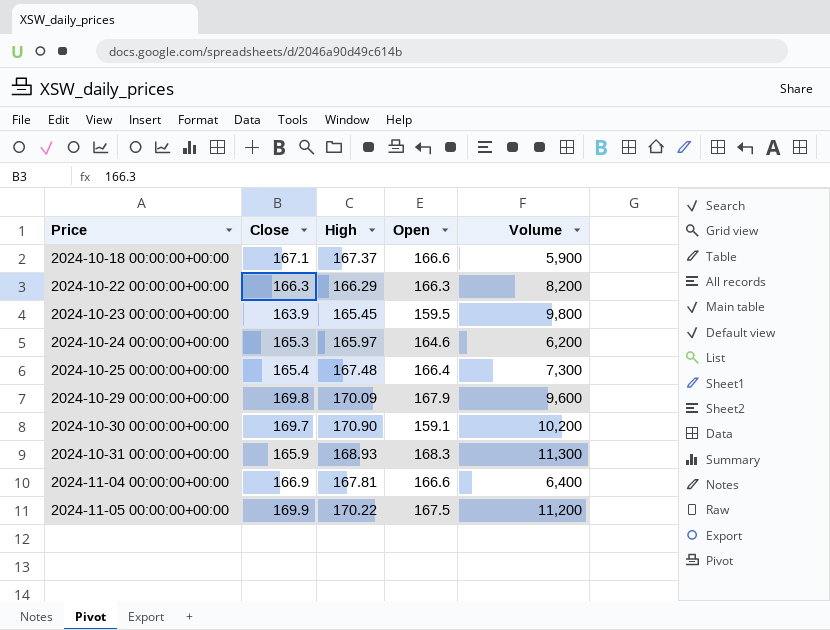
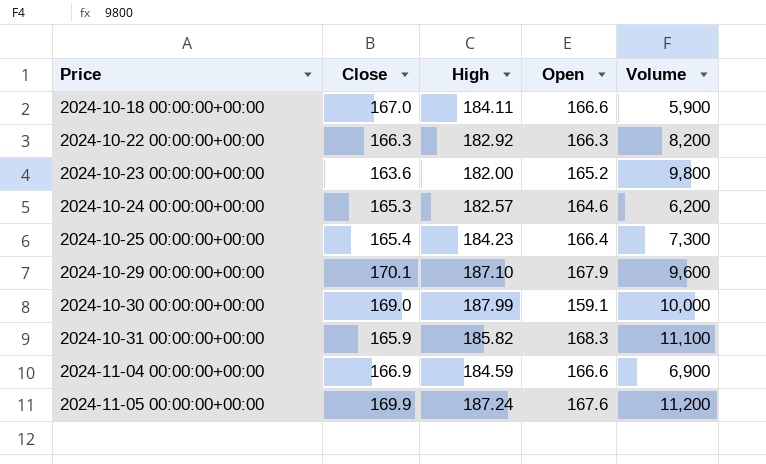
2024-10-18 00:00:00+00:00 | Close: 167.1 -> 167.0
2024-10-18 00:00:00+00:00 | High: 167.37 -> 184.11
2024-10-22 00:00:00+00:00 | High: 166.29 -> 182.92
2024-10-23 00:00:00+00:00 | Close: 163.9 -> 163.6
2024-10-23 00:00:00+00:00 | High: 165.45 -> 182.00
2024-10-23 00:00:00+00:00 | Open: 159.5 -> 165.2
2024-10-24 00:00:00+00:00 | High: 165.97 -> 182.57
2024-10-25 00:00:00+00:00 | High: 167.48 -> 184.23
2024-10-29 00:00:00+00:00 | Close: 169.8 -> 170.1
2024-10-29 00:00:00+00:00 | High: 170.09 -> 187.10
2024-10-30 00:00:00+00:00 | Close: 169.7 -> 169.0
2024-10-30 00:00:00+00:00 | High: 170.90 -> 187.99
2024-10-30 00:00:00+00:00 | Volume: 10,200 -> 10,000
2024-10-31 00:00:00+00:00 | High: 168.93 -> 185.82
2024-10-31 00:00:00+00:00 | Volume: 11,300 -> 11,100
2024-11-04 00:00:00+00:00 | High: 167.81 -> 184.59
2024-11-04 00:00:00+00:00 | Volume: 6,400 -> 6,900
2024-11-05 00:00:00+00:00 | High: 170.22 -> 187.24
2024-11-05 00:00:00+00:00 | Open: 167.5 -> 167.6

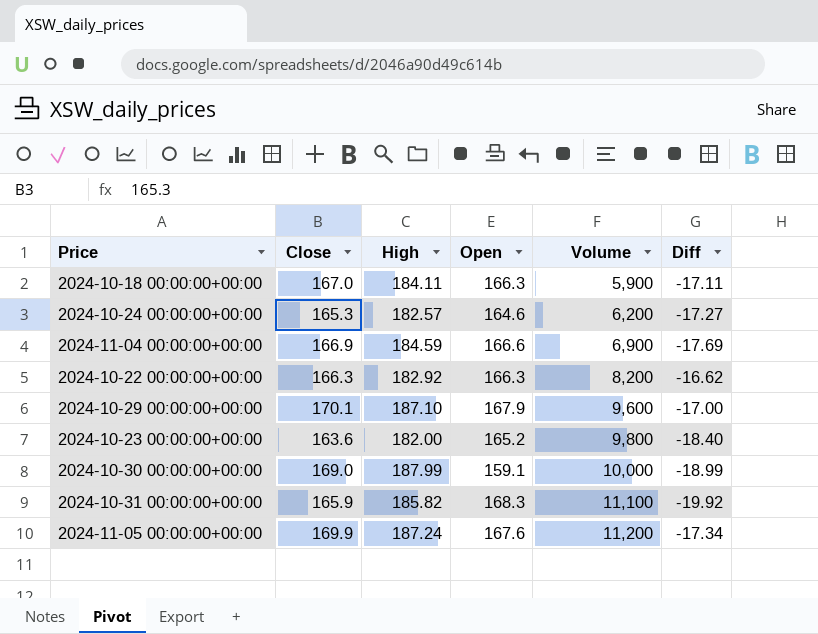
row order: Price ascending -> Volume ascending
column Diff | formula: none -> [Close] - [High]
row 2024-10-25 00:00:00+00:00: 165.4 | 184.23 | 166.4 | 7,300 -> none
2024-10-18 00:00:00+00:00 | Open: 166.6 -> 166.3

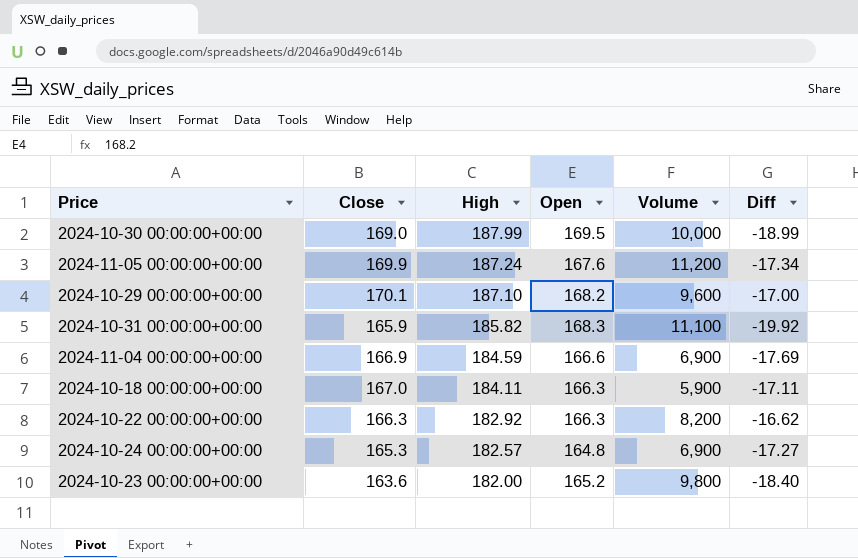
row order: Volume ascending -> High descending
2024-10-30 00:00:00+00:00 | Open: 159.1 -> 169.5
2024-10-29 00:00:00+00:00 | Open: 167.9 -> 168.2
2024-10-24 00:00:00+00:00 | Open: 164.6 -> 164.8
2024-10-24 00:00:00+00:00 | Volume: 6,200 -> 6,900

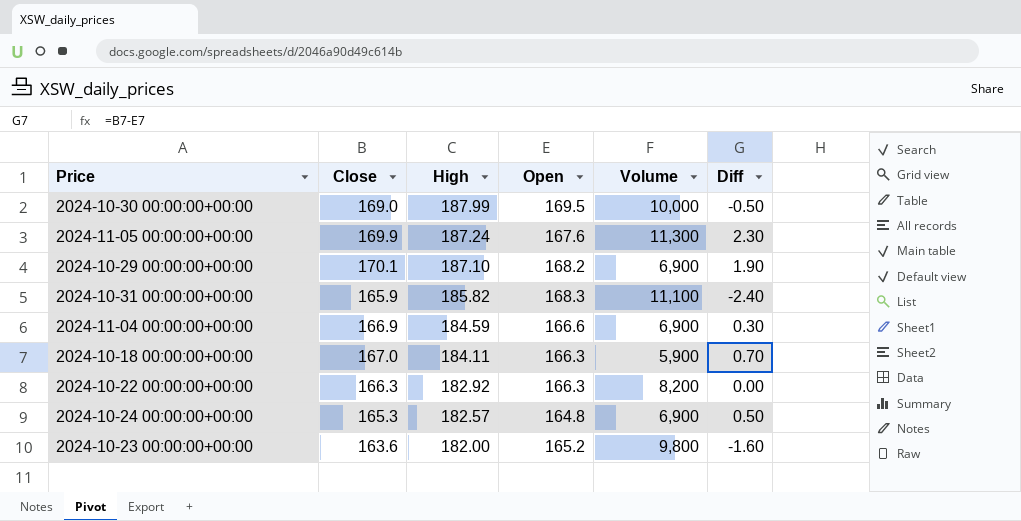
column Diff | formula: [Close] - [High] -> [Close] - [Open]
2024-11-05 00:00:00+00:00 | Volume: 11,200 -> 11,300
2024-10-29 00:00:00+00:00 | Volume: 9,600 -> 6,900

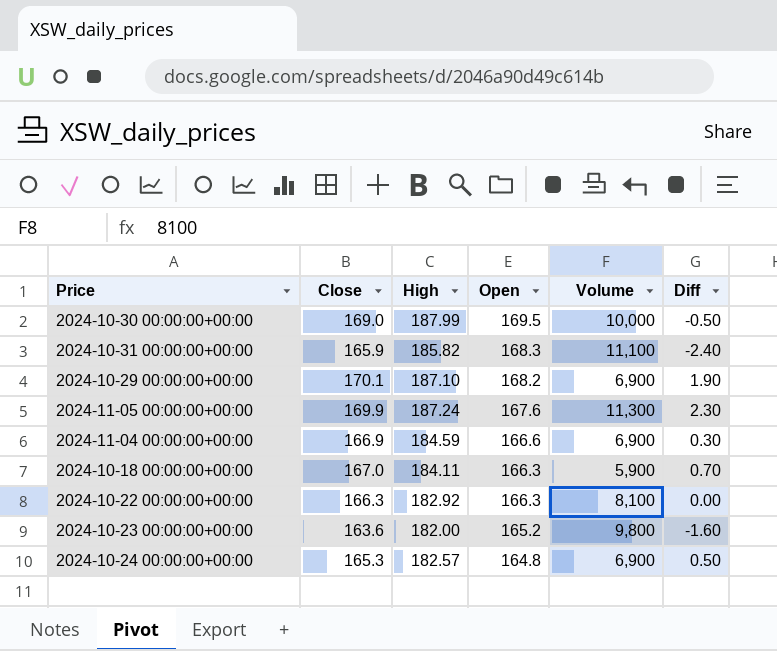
row order: High descending -> Open descending
2024-10-22 00:00:00+00:00 | Volume: 8,200 -> 8,100

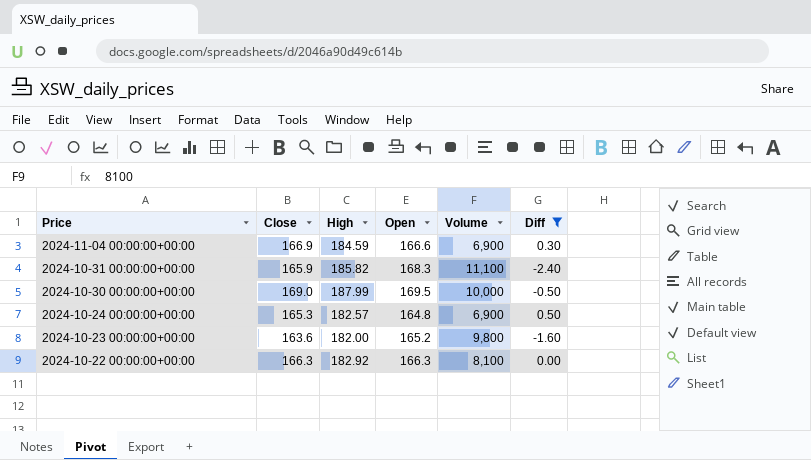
filter: none -> Diff <= 0.50
row order: Open descending -> Price descending

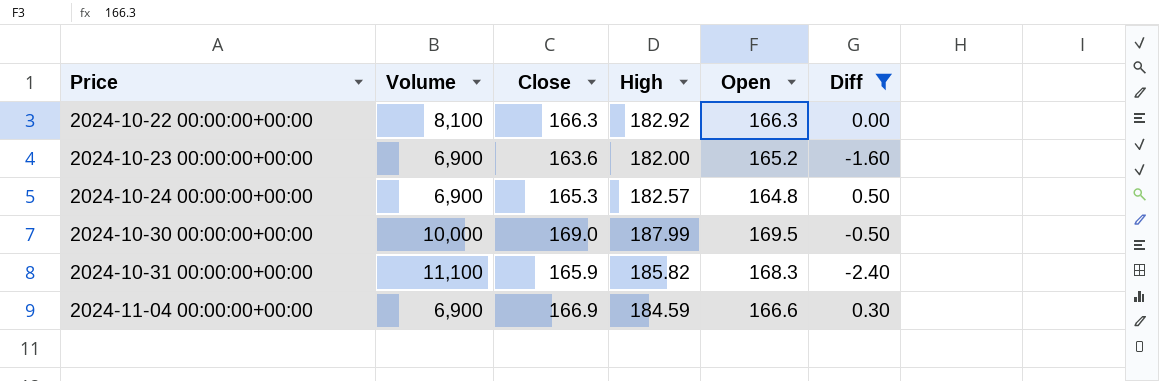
row order: Price descending -> Price ascending
column Volume | position: 5 -> 2
2024-10-23 00:00:00+00:00 | Volume: 9,800 -> 6,900

